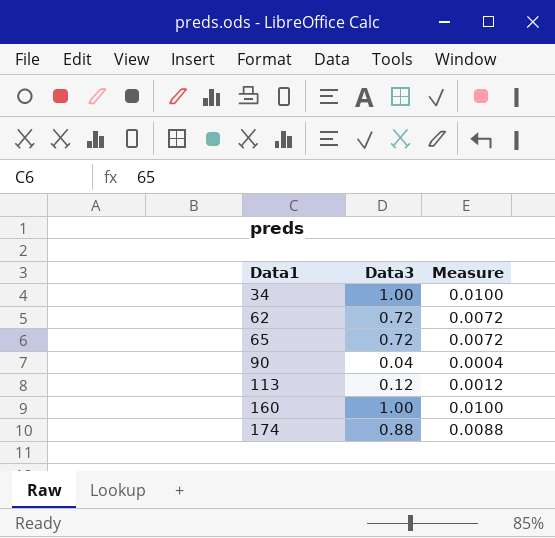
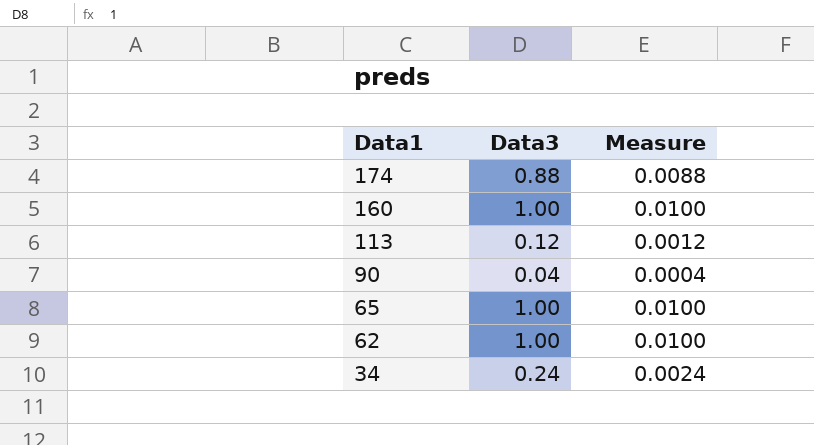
row order: Data1 ascending -> Data1 descending
65 | Data3: 0.72 -> 1.00
65 | Measure: 0.0072 -> 0.0100
62 | Data3: 0.72 -> 1.00
62 | Measure: 0.0072 -> 0.0100
34 | Data3: 1.00 -> 0.24
34 | Measure: 0.0100 -> 0.0024

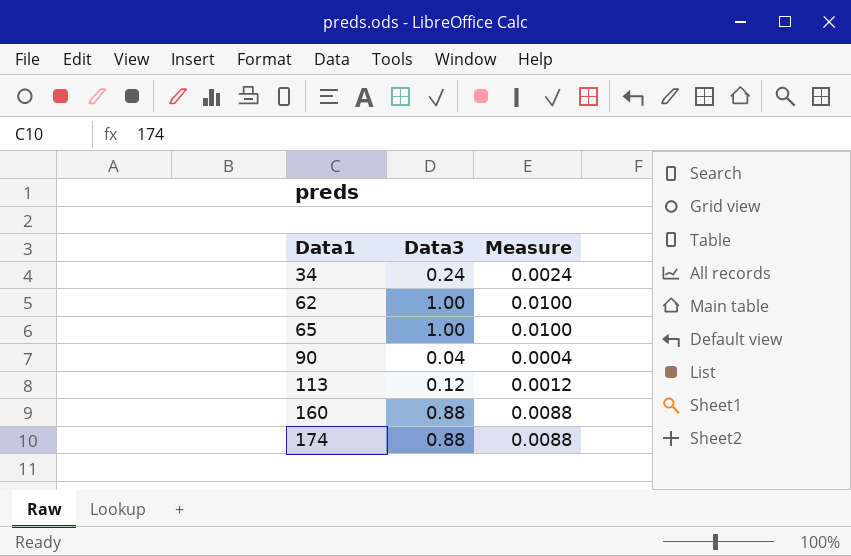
row order: Data1 descending -> Data1 ascending
160 | Data3: 1.00 -> 0.88
160 | Measure: 0.0100 -> 0.0088

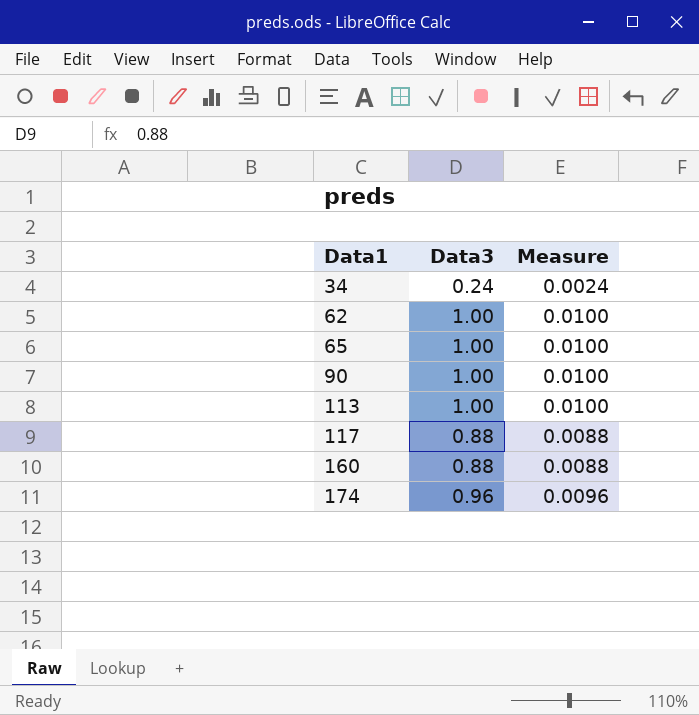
90 | Data3: 0.04 -> 1.00
90 | Measure: 0.0004 -> 0.0100
113 | Data3: 0.12 -> 1.00
113 | Measure: 0.0012 -> 0.0100
row 117: none -> 0.88 | 0.0088
174 | Data3: 0.88 -> 0.96
174 | Measure: 0.0088 -> 0.0096

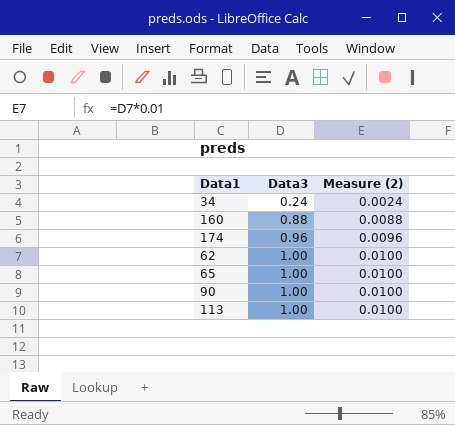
row order: Data1 ascending -> Data3 ascending
column name: Measure -> Measure (2)
row 117: 0.88 | 0.0088 -> none

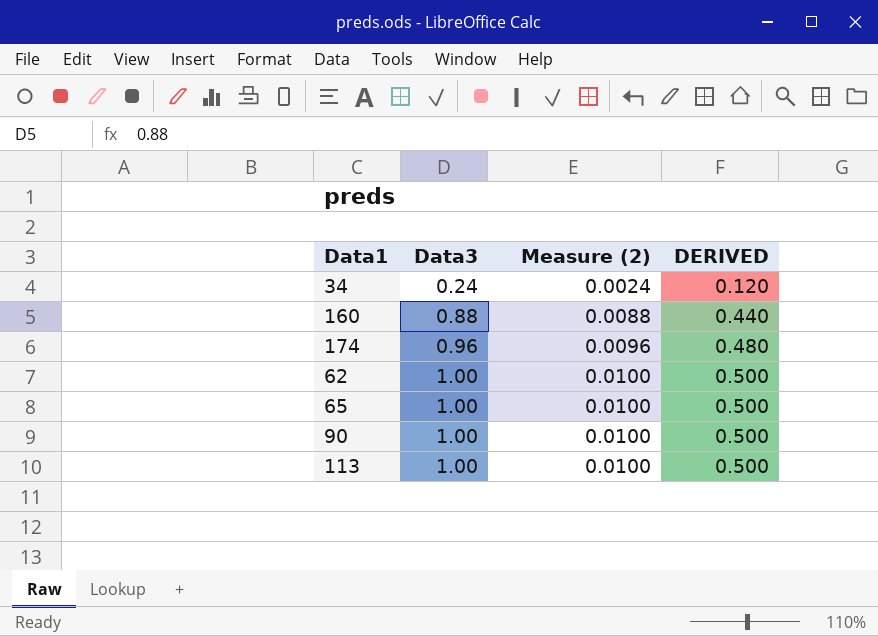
column DERIVED | formula: none -> [Data3] * 0.5

